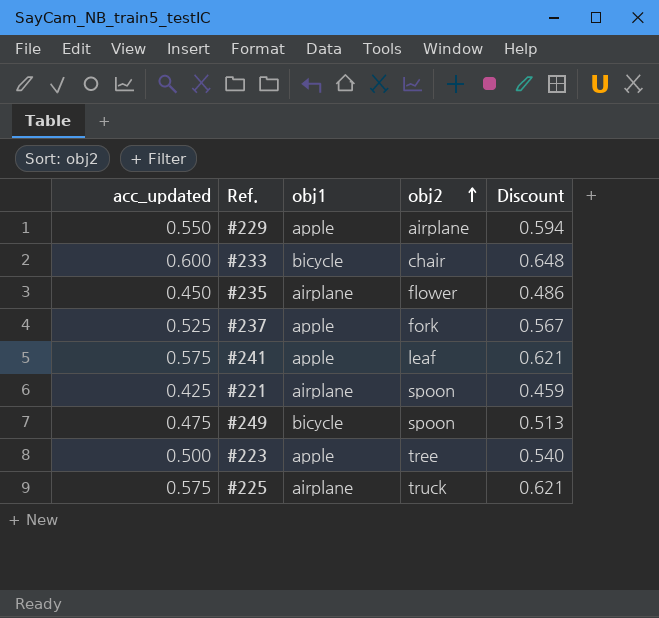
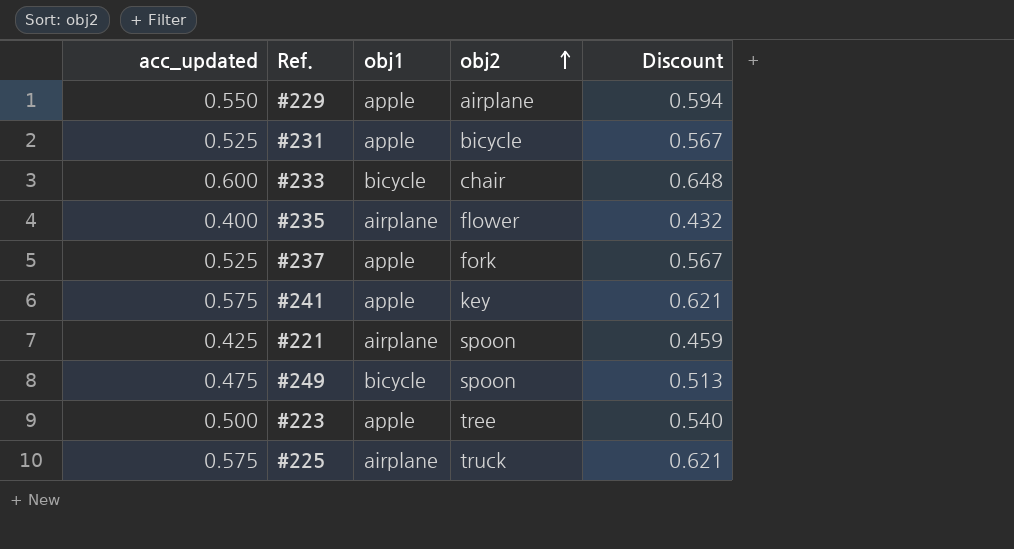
row #231: none -> 0.525 | apple | bicycle | 0.567
#235 | acc_updated: 0.450 -> 0.400
#235 | Discount: 0.486 -> 0.432
#241 | obj2: leaf -> key

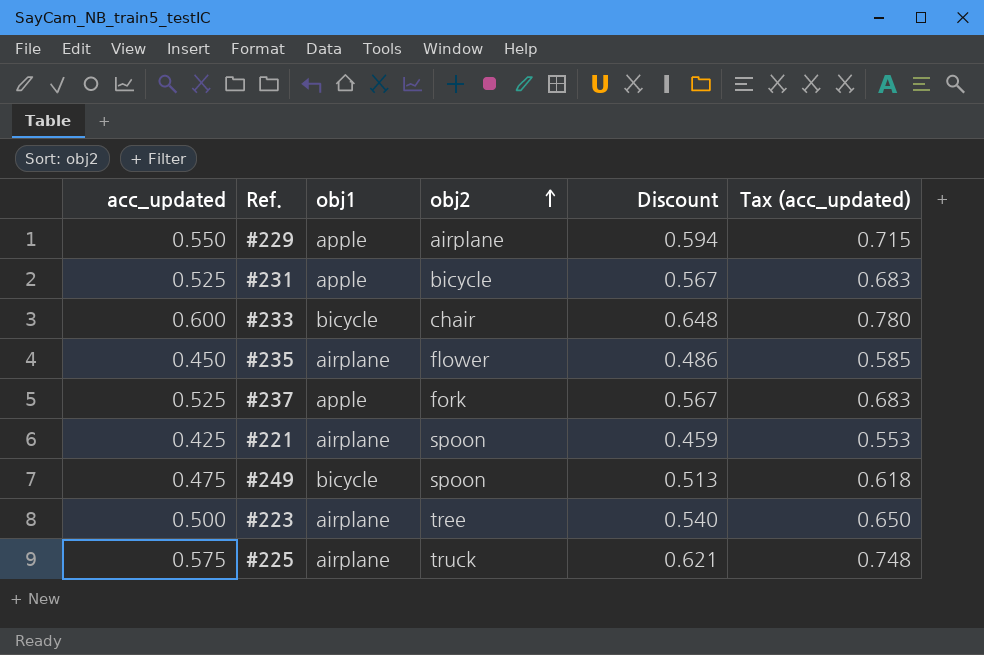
column Tax (acc_updated) | formula: none -> [acc_updated] * 1.3
row #241: 0.575 | apple | key | 0.621 -> none
#235 | acc_updated: 0.400 -> 0.450
#235 | Discount: 0.432 -> 0.486
#223 | obj1: apple -> airplane

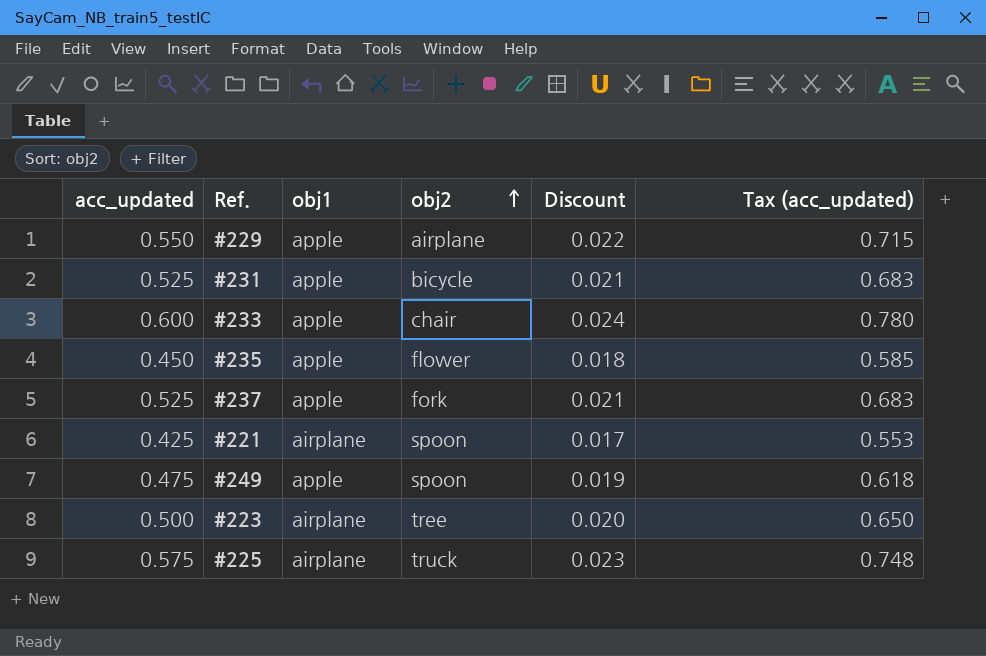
column Discount | formula: [acc_updated] * 1.08 -> [acc_updated] * 0.04
#233 | obj1: bicycle -> apple
#235 | obj1: airplane -> apple
#249 | obj1: bicycle -> apple

